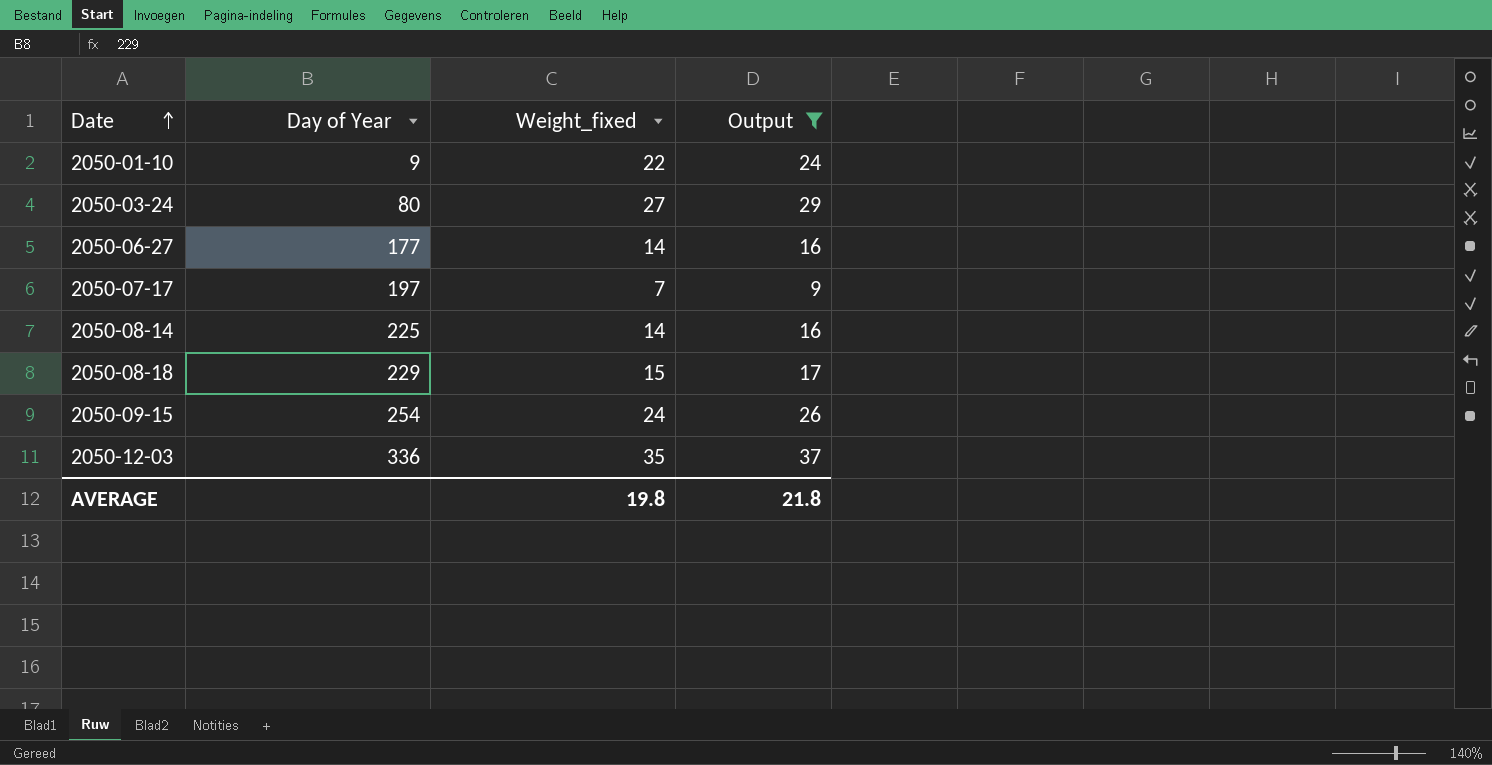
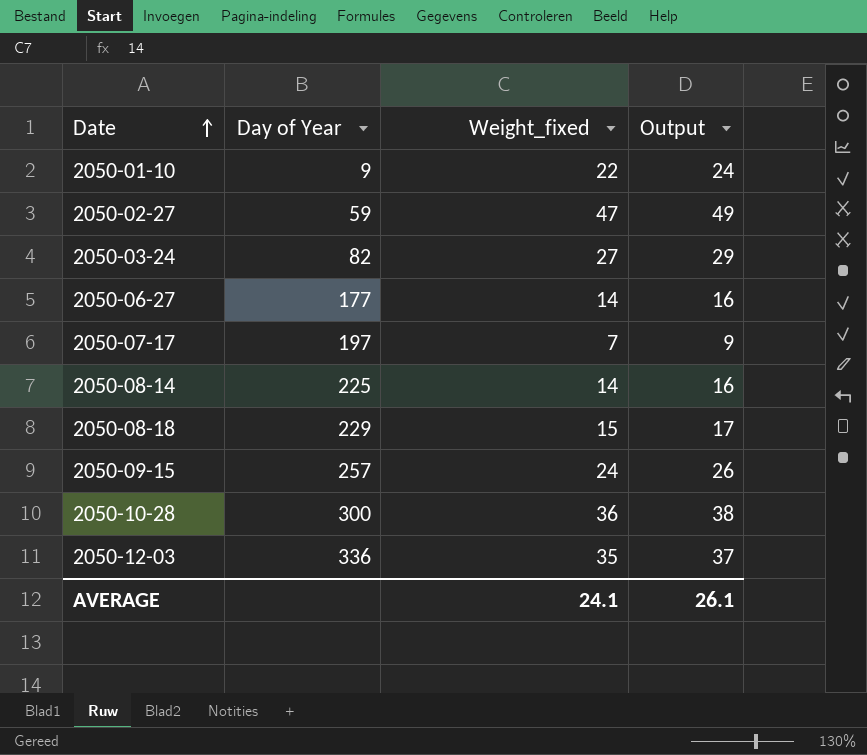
filter: Output <= 37 -> none
2050-03-24 | Day of Year: 80 -> 82
2050-09-15 | Day of Year: 254 -> 257
AVERAGE | Weight_fixed: 19.8 -> 24.1
AVERAGE | Output: 21.8 -> 26.1

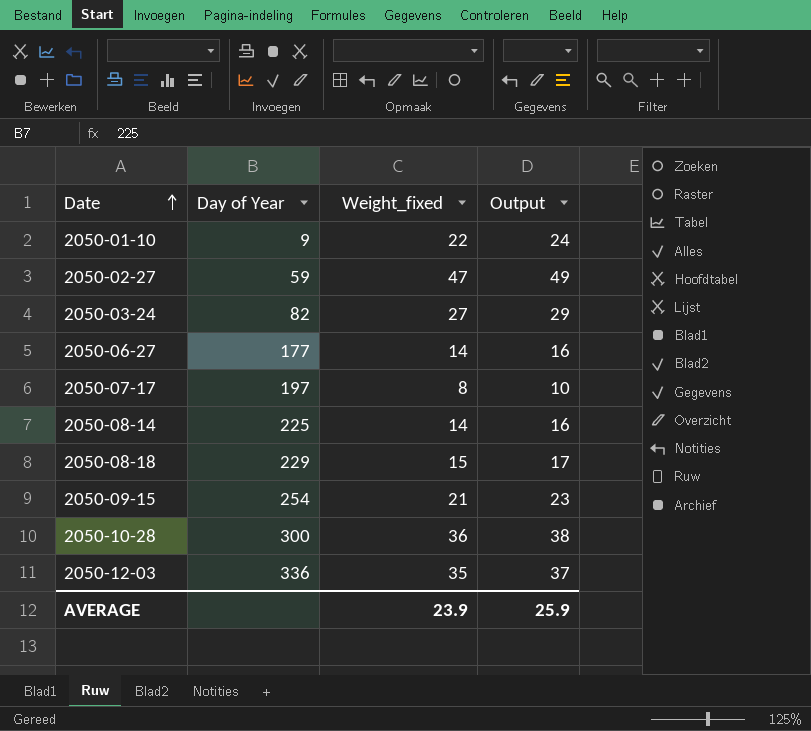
2050-07-17 | Weight_fixed: 7 -> 8
2050-07-17 | Output: 9 -> 10
2050-09-15 | Day of Year: 257 -> 254
2050-09-15 | Weight_fixed: 24 -> 21
2050-09-15 | Output: 26 -> 23
AVERAGE | Weight_fixed: 24.1 -> 23.9
AVERAGE | Output: 26.1 -> 25.9

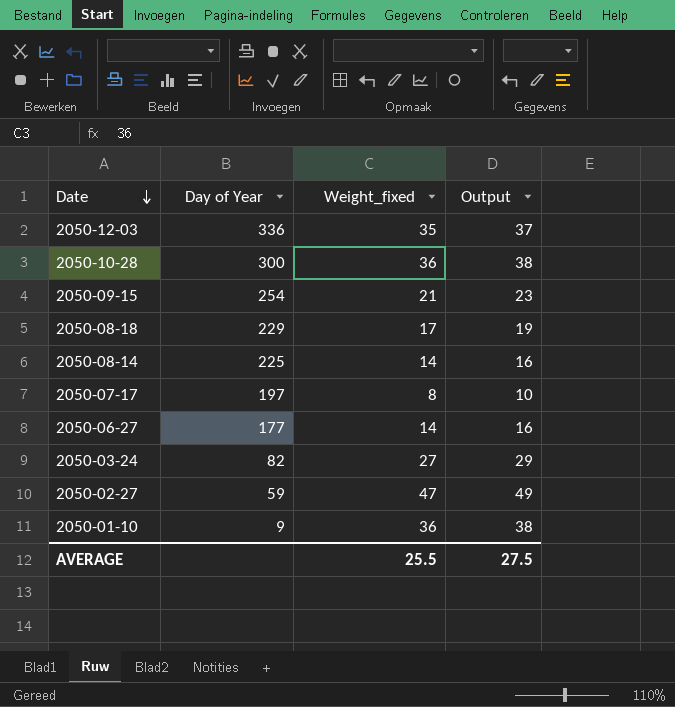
row order: Date ascending -> Date descending
2050-08-18 | Weight_fixed: 15 -> 17
2050-08-18 | Output: 17 -> 19
2050-01-10 | Weight_fixed: 22 -> 36
2050-01-10 | Output: 24 -> 38
AVERAGE | Weight_fixed: 23.9 -> 25.5
AVERAGE | Output: 25.9 -> 27.5

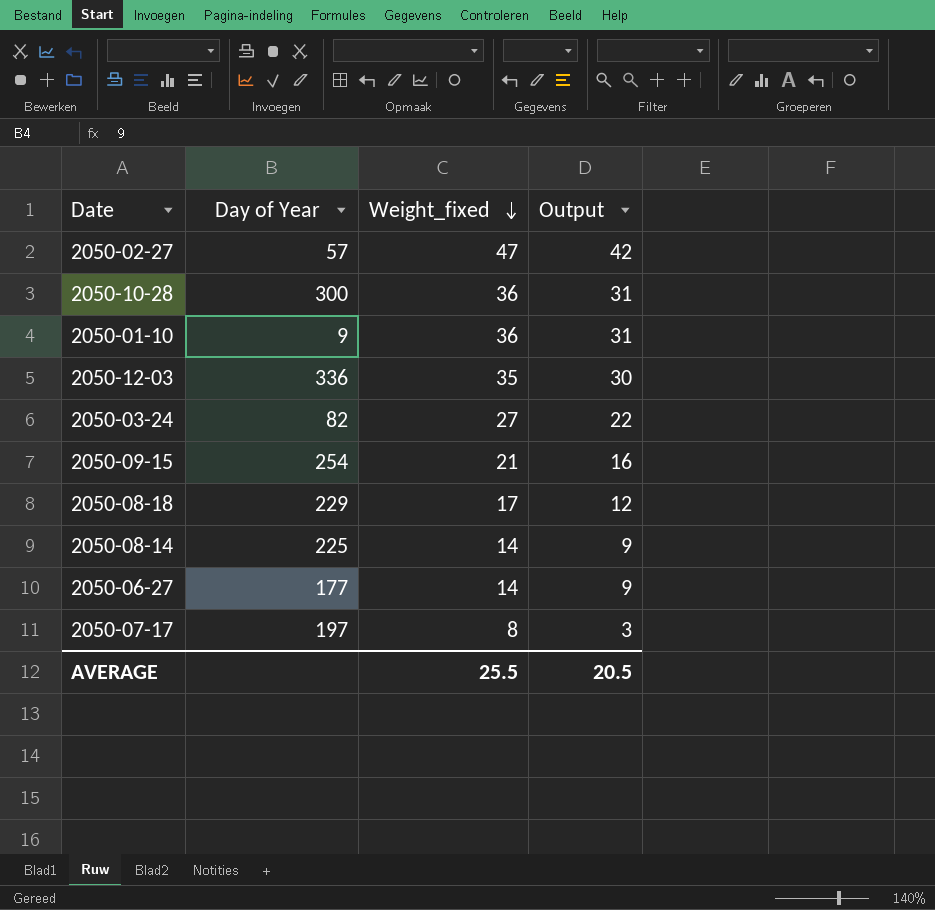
row order: Date descending -> Weight_fixed descending
column Output | formula: [Weight_fixed] + 2 -> [Weight_fixed] - 5
2050-02-27 | Day of Year: 59 -> 57
AVERAGE | Output: 27.5 -> 20.5

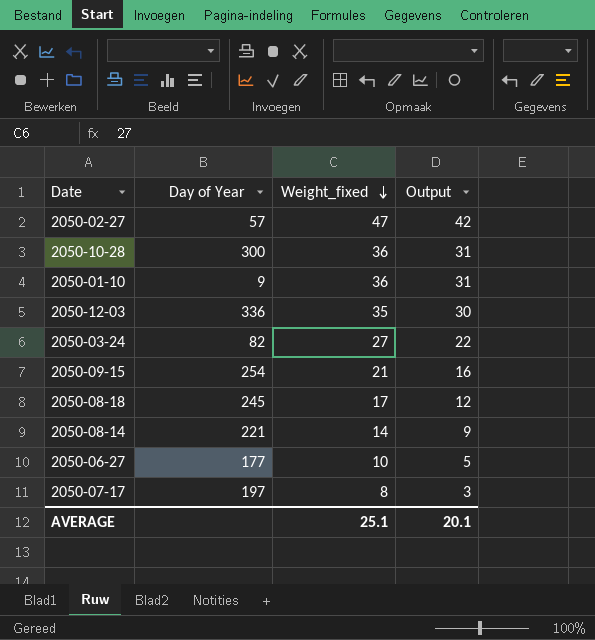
2050-08-18 | Day of Year: 229 -> 245
2050-08-14 | Day of Year: 225 -> 221
2050-06-27 | Weight_fixed: 14 -> 10
2050-06-27 | Output: 9 -> 5
AVERAGE | Weight_fixed: 25.5 -> 25.1
AVERAGE | Output: 20.5 -> 20.1

